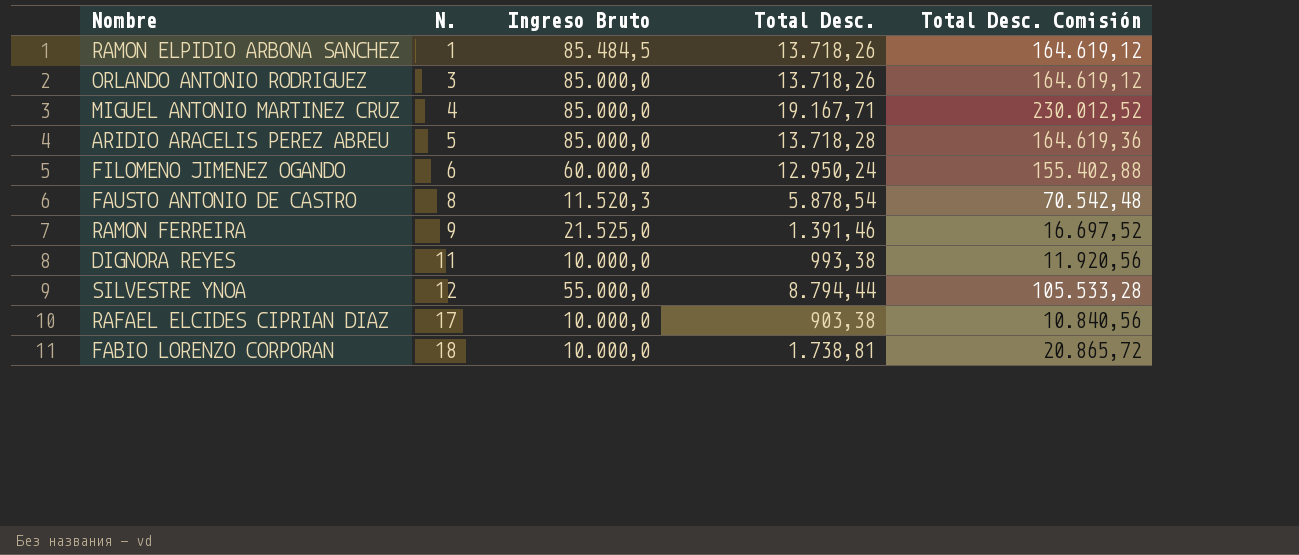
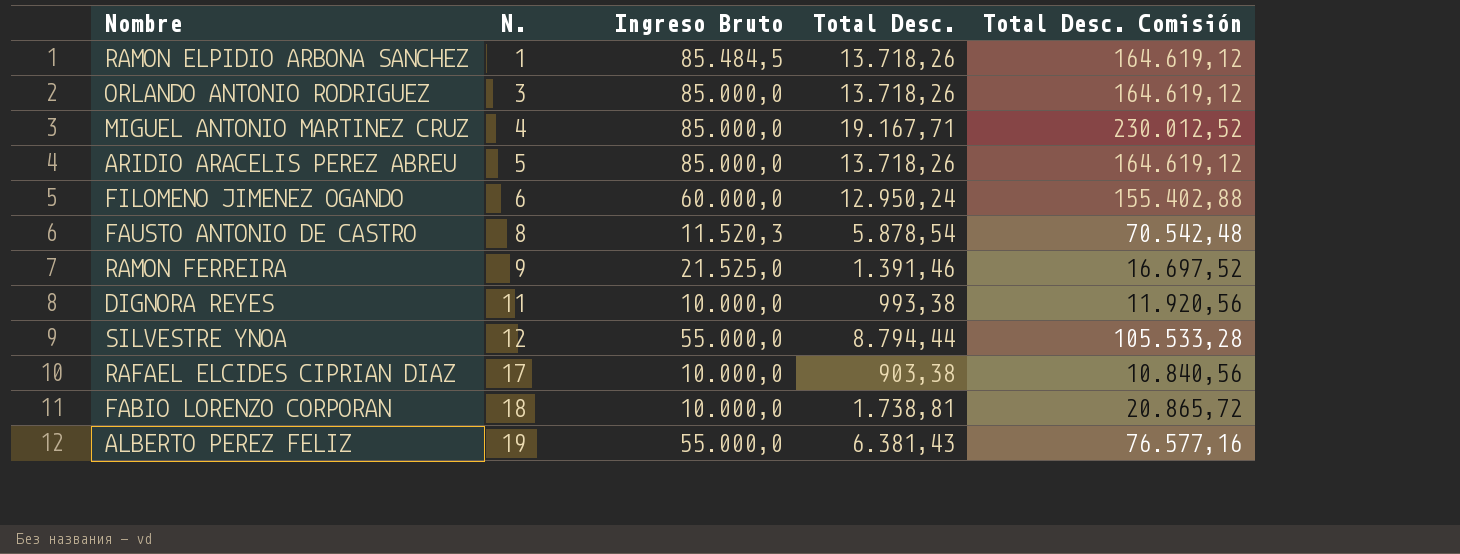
ARIDIO ARACELIS PEREZ ABREU | Total Desc.: 13.718,28 -> 13.718,26
ARIDIO ARACELIS PEREZ ABREU | Total Desc. Comisión: 164.619,36 -> 164.619,12
row ALBERTO PEREZ FELIZ: none -> 19 | 55.000,0 | 6.381,43 | 76.577,16

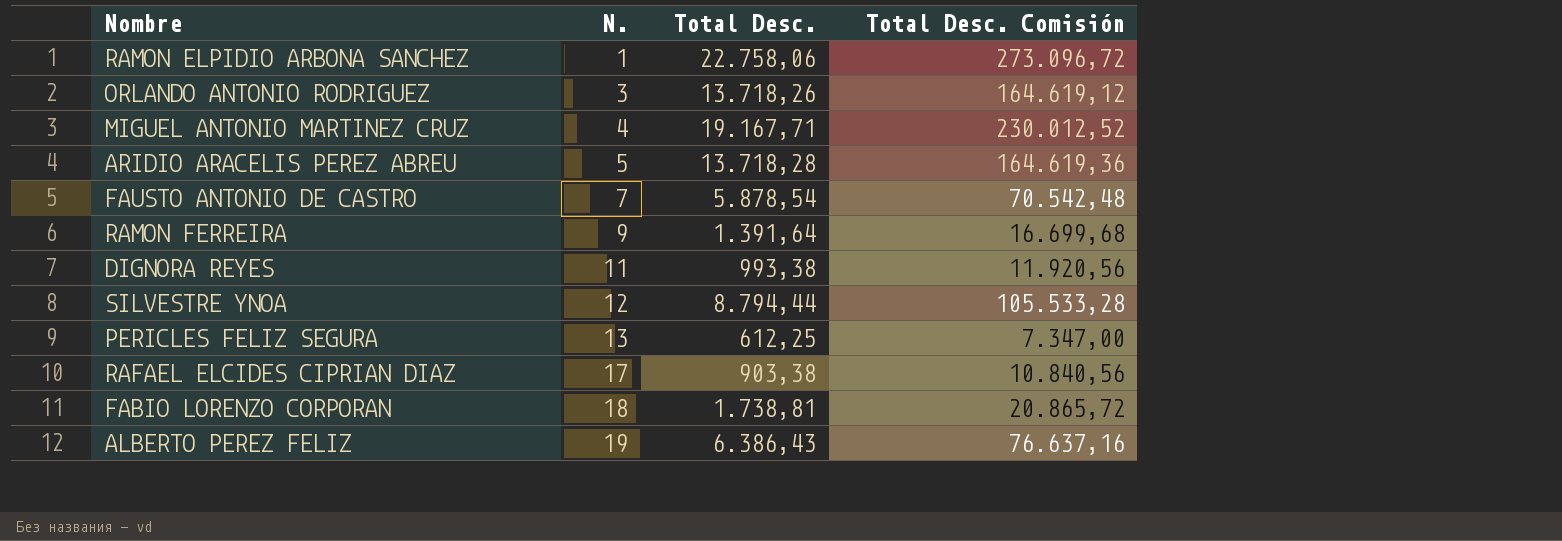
column Ingreso Bruto | position: 3 -> none
row FILOMENO JIMENEZ OGANDO: 6 | 60.000,0 | 12.950,24 | 155.402,88 -> none
RAMON ELPIDIO ARBONA SANCHEZ | Total Desc.: 13.718,26 -> 22.758,06
RAMON ELPIDIO ARBONA SANCHEZ | Total Desc. Comisión: 164.619,12 -> 273.096,72
ARIDIO ARACELIS PEREZ ABREU | Total Desc.: 13.718,26 -> 13.718,28
ARIDIO ARACELIS PEREZ ABREU | Total Desc. Comisión: 164.619,12 -> 164.619,36
FAUSTO ANTONIO DE CASTRO | N.: 8 -> 7
RAMON FERREIRA | Total Desc.: 1.391,46 -> 1.391,64
RAMON FERREIRA | Total Desc. Comisión: 16.697,52 -> 16.699,68
row PERICLES FELIZ SEGURA: none -> 13 | 612,25 | 7.347,00
ALBERTO PEREZ FELIZ | Total Desc.: 6.381,43 -> 6.386,43
ALBERTO PEREZ FELIZ | Total Desc. Comisión: 76.577,16 -> 76.637,16

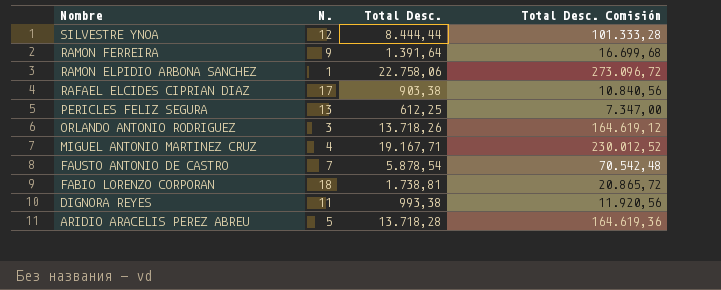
row order: N. ascending -> Nombre descending
row ALBERTO PEREZ FELIZ: 19 | 6.386,43 | 76.637,16 -> none
SILVESTRE YNOA | Total Desc.: 8.794,44 -> 8.444,44
SILVESTRE YNOA | Total Desc. Comisión: 105.533,28 -> 101.333,28

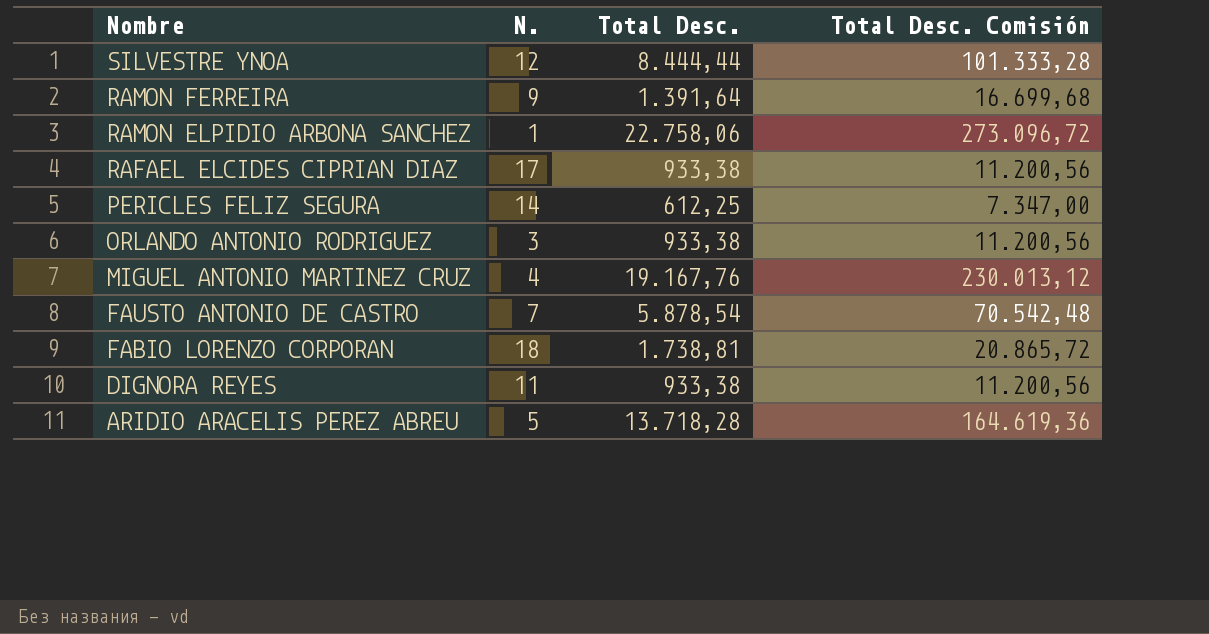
RAFAEL ELCIDES CIPRIAN DIAZ | Total Desc.: 903,38 -> 933,38
RAFAEL ELCIDES CIPRIAN DIAZ | Total Desc. Comisión: 10.840,56 -> 11.200,56
PERICLES FELIZ SEGURA | N.: 13 -> 14
ORLANDO ANTONIO RODRIGUEZ | Total Desc.: 13.718,26 -> 933,38
ORLANDO ANTONIO RODRIGUEZ | Total Desc. Comisión: 164.619,12 -> 11.200,56
MIGUEL ANTONIO MARTINEZ CRUZ | Total Desc.: 19.167,71 -> 19.167,76
MIGUEL ANTONIO MARTINEZ CRUZ | Total Desc. Comisión: 230.012,52 -> 230.013,12
DIGNORA REYES | Total Desc.: 993,38 -> 933,38
DIGNORA REYES | Total Desc. Comisión: 11.920,56 -> 11.200,56

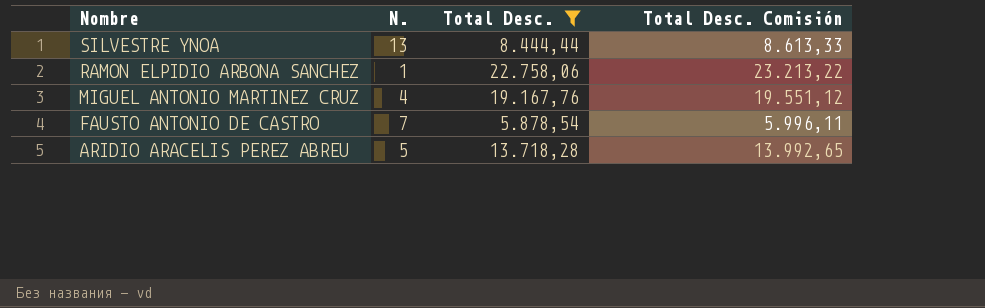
filter: none -> Total Desc. >= 5.878,54
column Total Desc. Comisión | formula: [Total Desc.] * 12 -> [Total Desc.] * 1,02
SILVESTRE YNOA | N.: 12 -> 13

